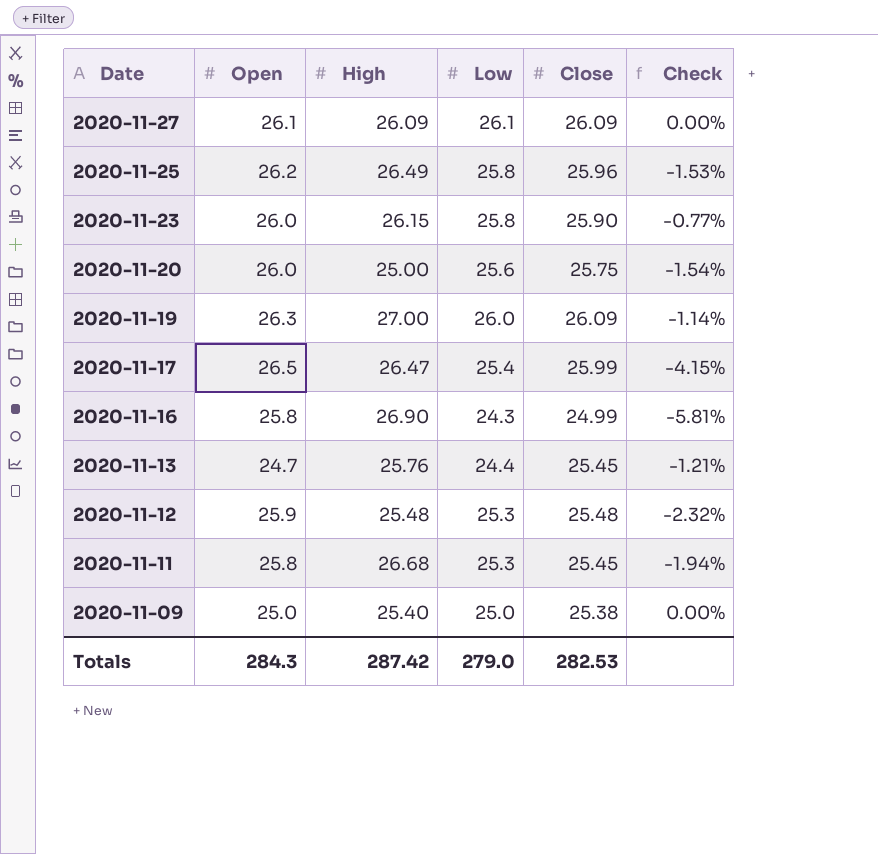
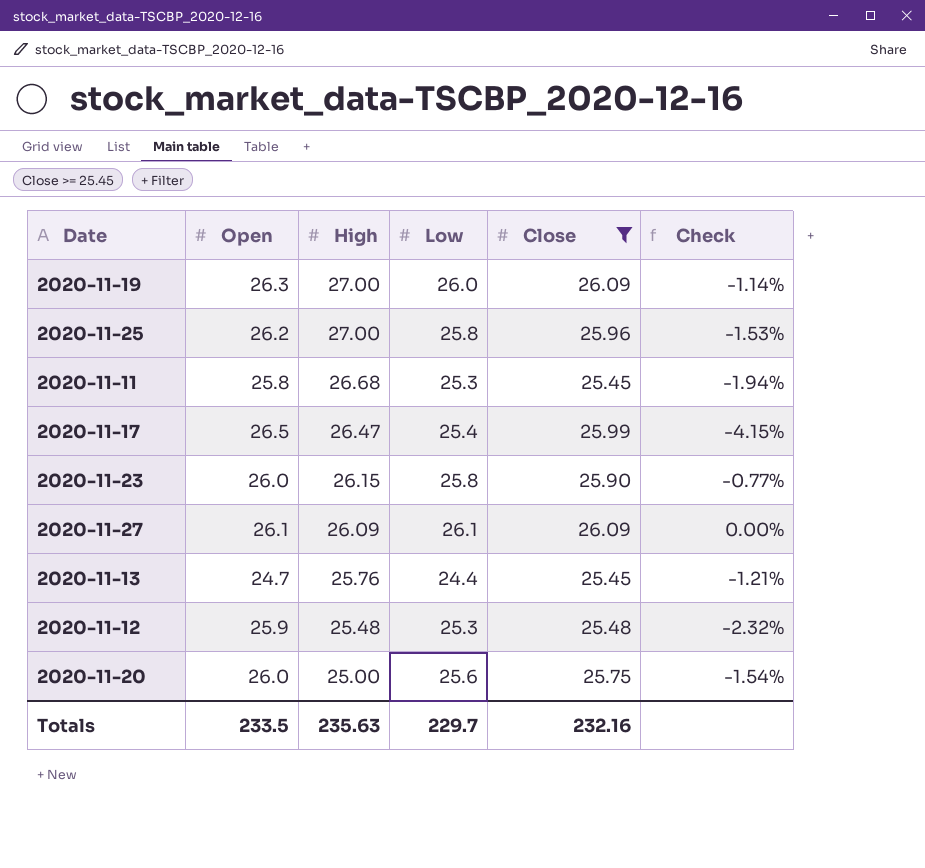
filter: none -> Close >= 25.45
row order: Date descending -> High descending
2020-11-25 | High: 26.49 -> 27.00
Totals | Open: 284.3 -> 233.5
Totals | High: 287.42 -> 235.63
Totals | Low: 279.0 -> 229.7
Totals | Close: 282.53 -> 232.16

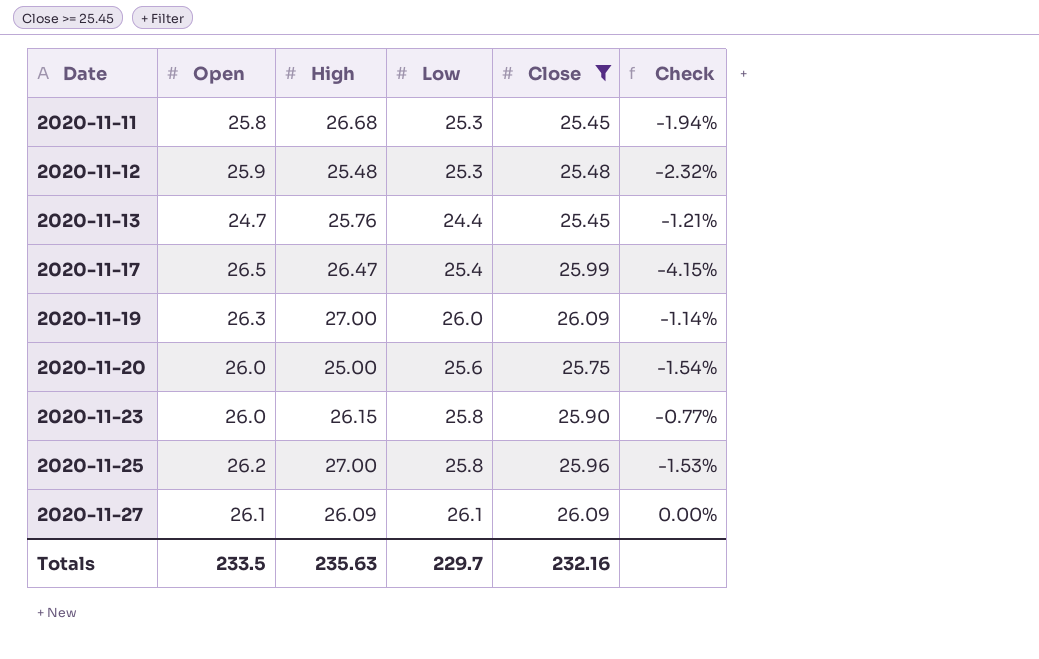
row order: High descending -> Date ascending

